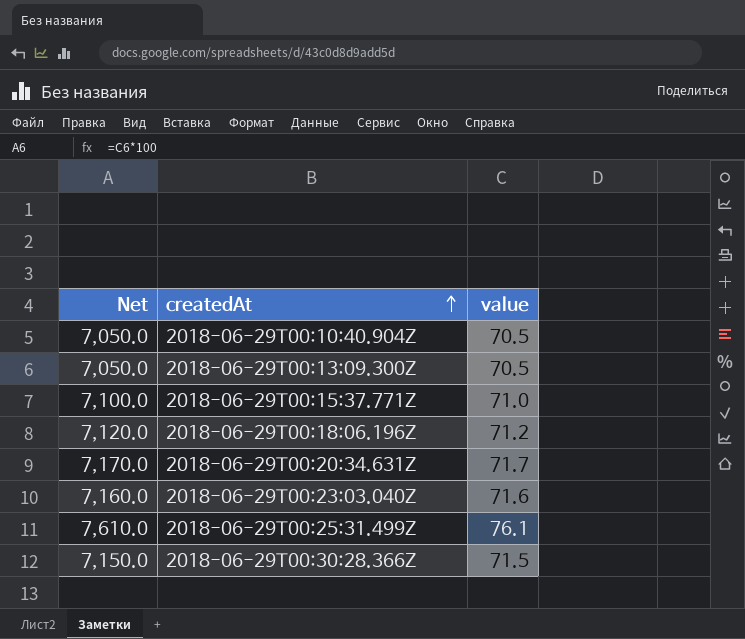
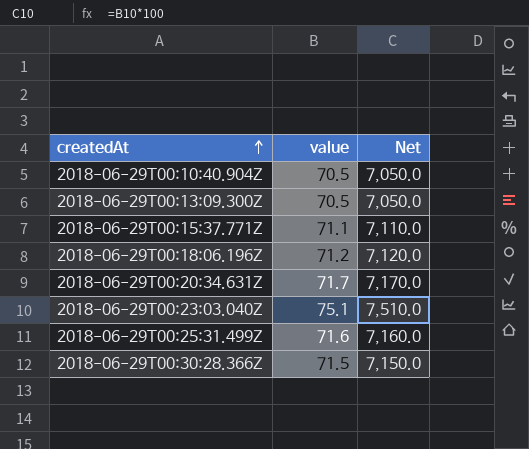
column Net | position: 1 -> 3
2018-06-29T00:15:37.771Z | value: 71.0 -> 71.1
2018-06-29T00:15:37.771Z | Net: 7,100.0 -> 7,110.0
2018-06-29T00:23:03.040Z | value: 71.6 -> 75.1
2018-06-29T00:23:03.040Z | Net: 7,160.0 -> 7,510.0
2018-06-29T00:25:31.499Z | value: 76.1 -> 71.6
2018-06-29T00:25:31.499Z | Net: 7,610.0 -> 7,160.0

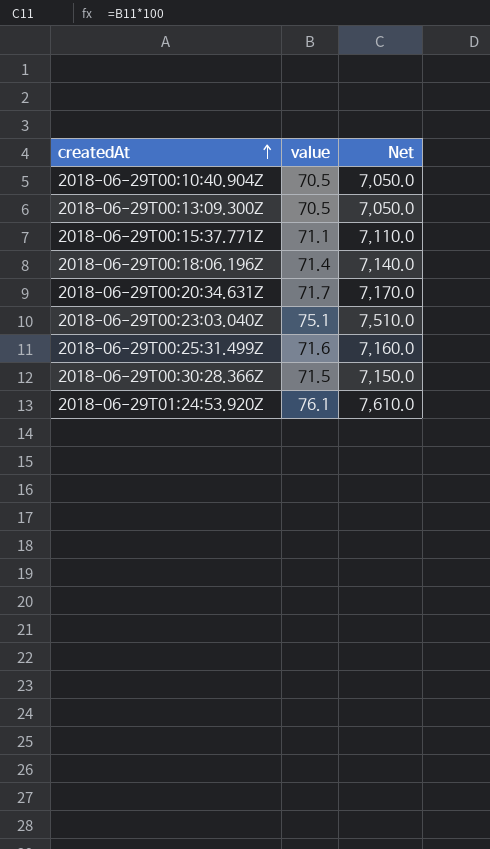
2018-06-29T00:18:06.196Z | value: 71.2 -> 71.4
2018-06-29T00:18:06.196Z | Net: 7,120.0 -> 7,140.0
row 2018-06-29T01:24:53.920Z: none -> 76.1 | 7,610.0

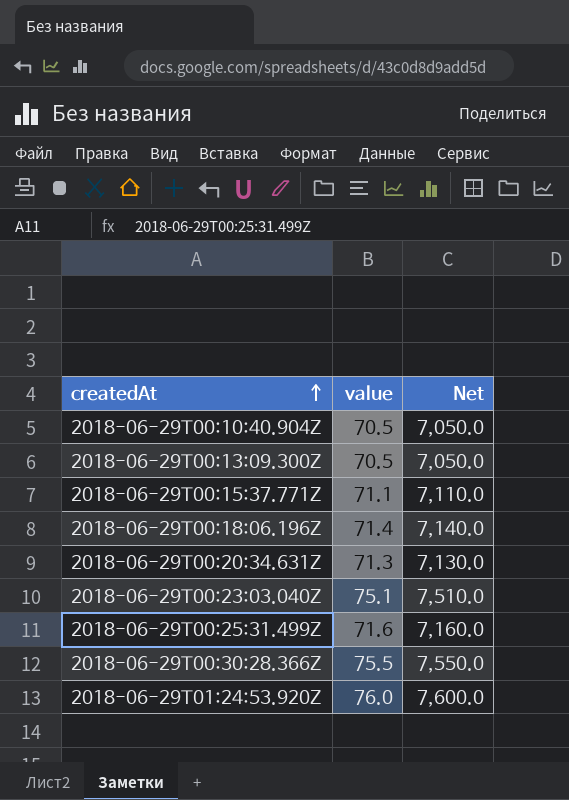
2018-06-29T00:20:34.631Z | value: 71.7 -> 71.3
2018-06-29T00:20:34.631Z | Net: 7,170.0 -> 7,130.0
2018-06-29T00:30:28.366Z | value: 71.5 -> 75.5
2018-06-29T00:30:28.366Z | Net: 7,150.0 -> 7,550.0
2018-06-29T01:24:53.920Z | value: 76.1 -> 76.0
2018-06-29T01:24:53.920Z | Net: 7,610.0 -> 7,600.0

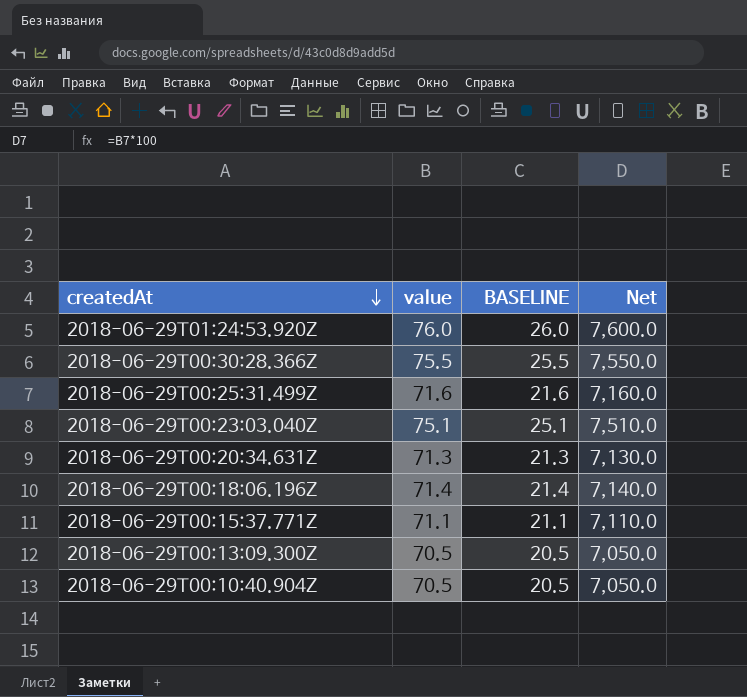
row order: createdAt ascending -> createdAt descending
column BASELINE | formula: none -> [value] - 50

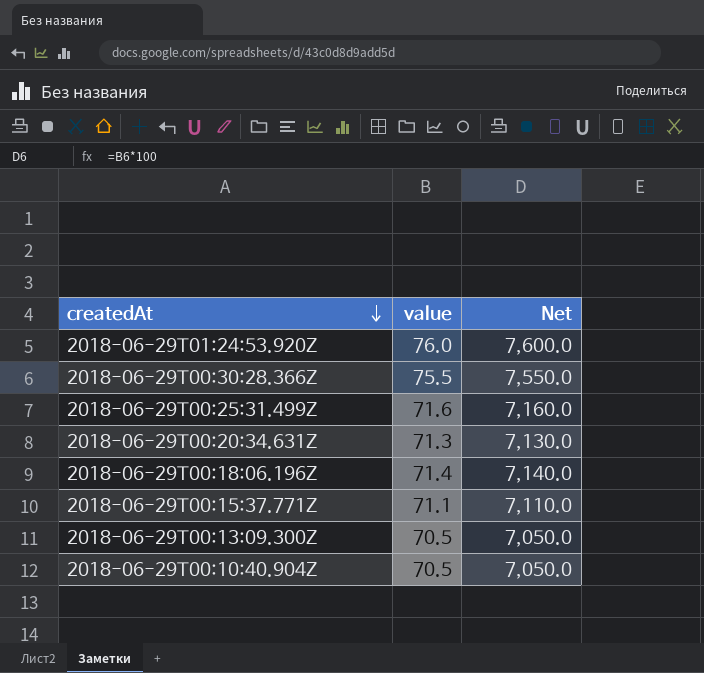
column BASELINE | formula: [value] - 50 -> none
row 2018-06-29T00:23:03.040Z: 75.1 | 25.1 | 7,510.0 -> none

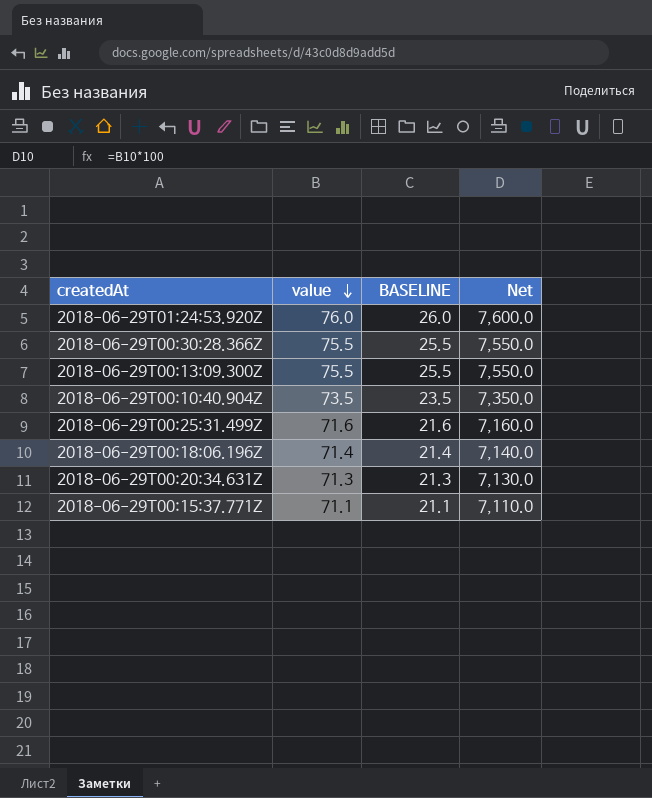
row order: createdAt descending -> value descending
column BASELINE | formula: none -> [value] - 50
2018-06-29T00:13:09.300Z | value: 70.5 -> 75.5
2018-06-29T00:13:09.300Z | Net: 7,050.0 -> 7,550.0
2018-06-29T00:10:40.904Z | value: 70.5 -> 73.5
2018-06-29T00:10:40.904Z | Net: 7,050.0 -> 7,350.0

